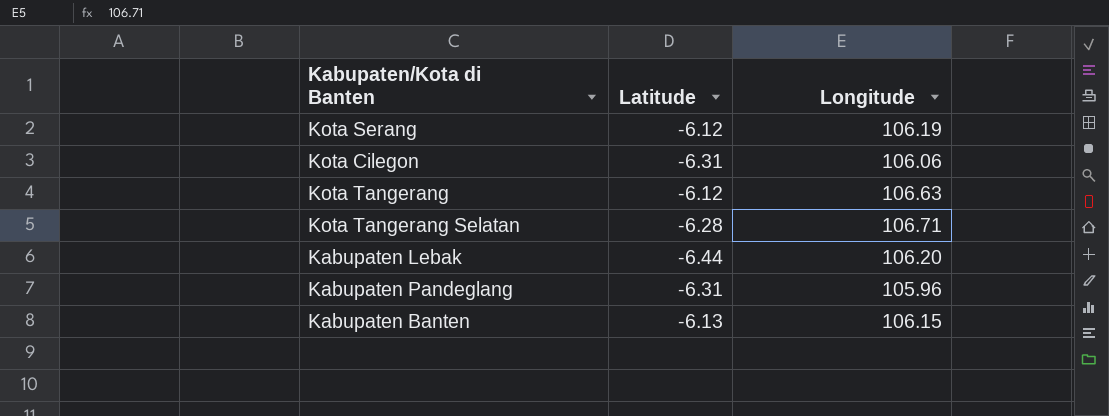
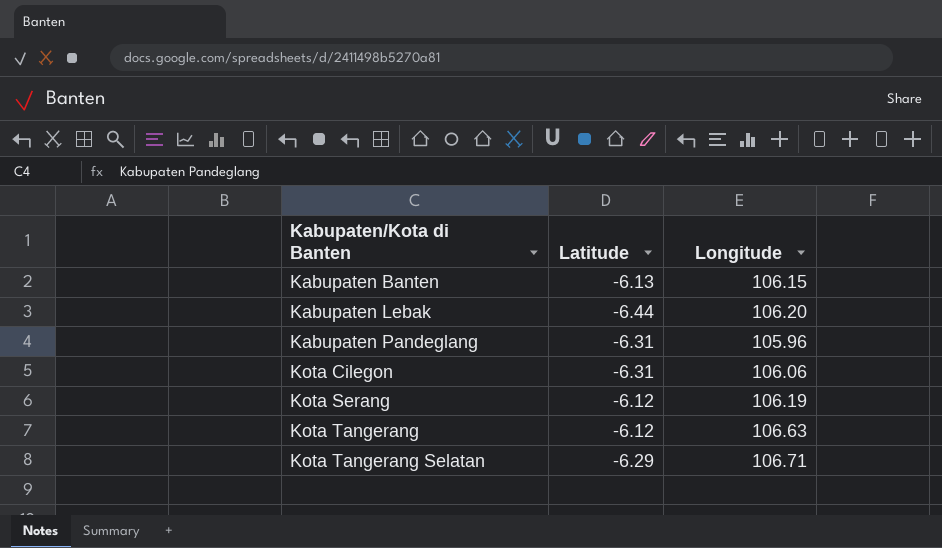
row order: none -> Kabupaten/Kota di Banten ascending
Kota Tangerang Selatan | Latitude: -6.28 -> -6.29

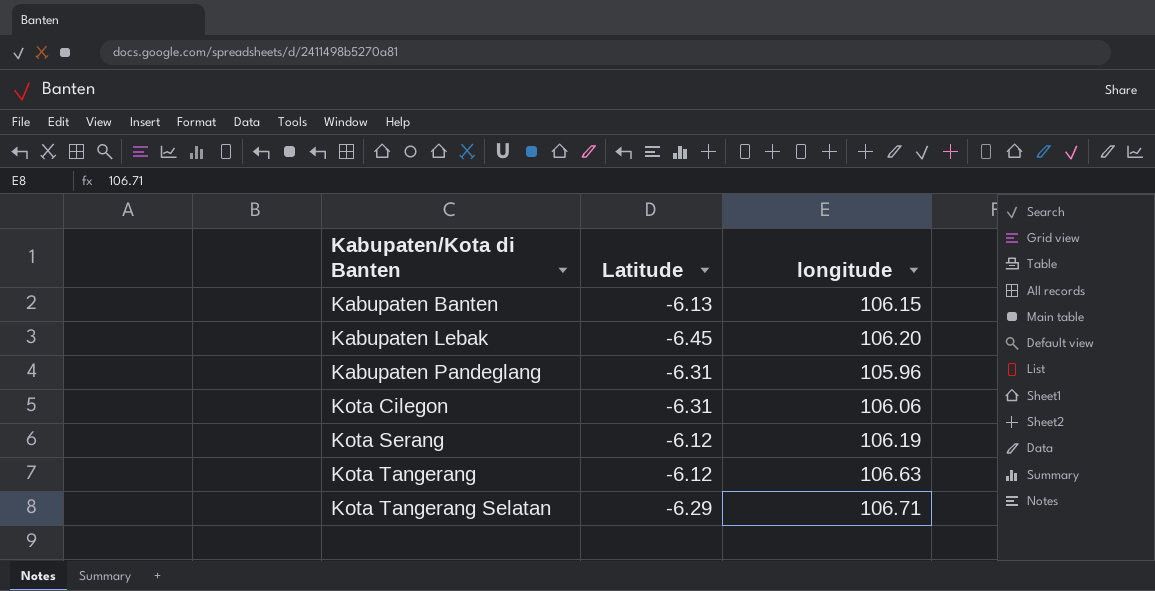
column name: Longitude -> longitude
Kabupaten Lebak | Latitude: -6.44 -> -6.45

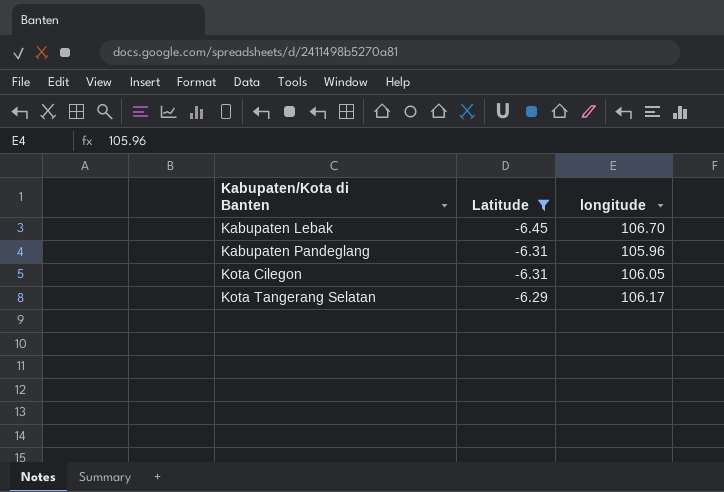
filter: none -> Latitude <= -6.29
Kabupaten Lebak | longitude: 106.20 -> 106.70
Kota Cilegon | longitude: 106.06 -> 106.05
Kota Tangerang Selatan | longitude: 106.71 -> 106.17

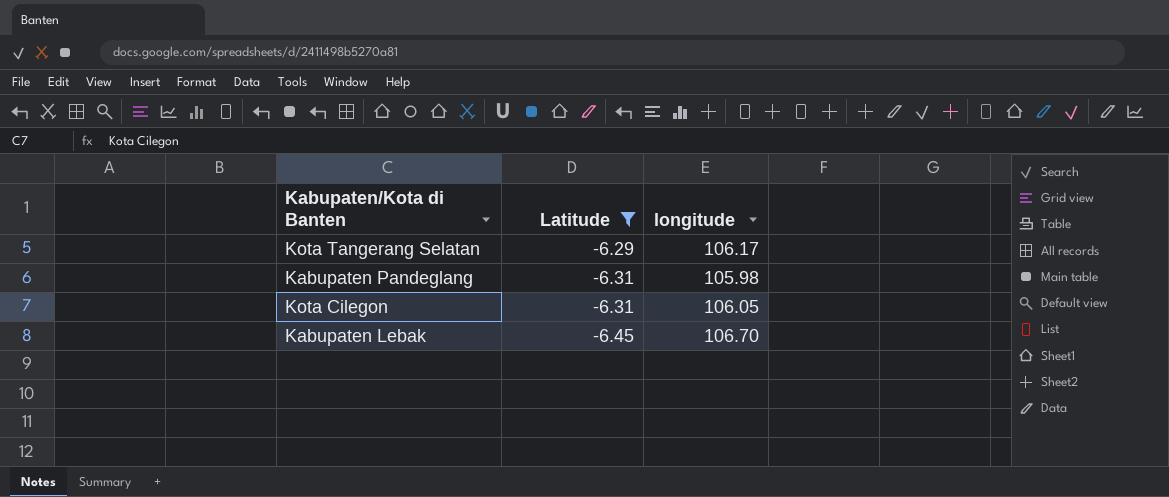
row order: Kabupaten/Kota di Banten ascending -> Latitude descending
Kabupaten Pandeglang | longitude: 105.96 -> 105.98

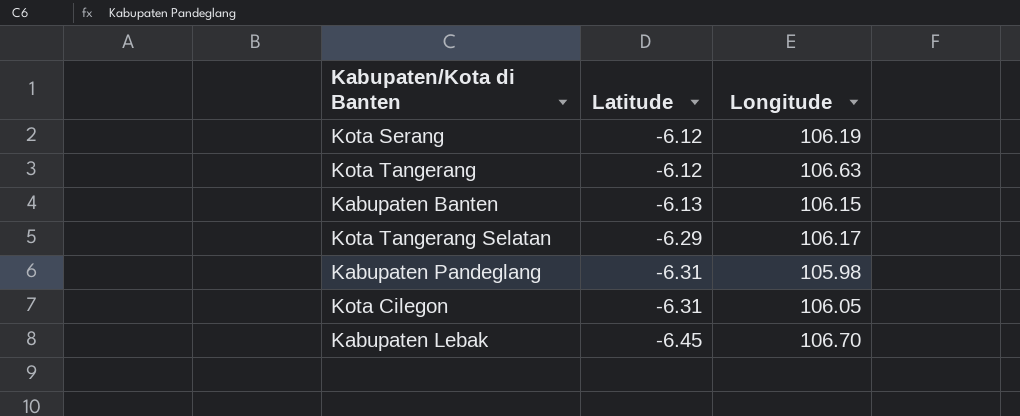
filter: Latitude <= -6.29 -> none
column name: longitude -> Longitude

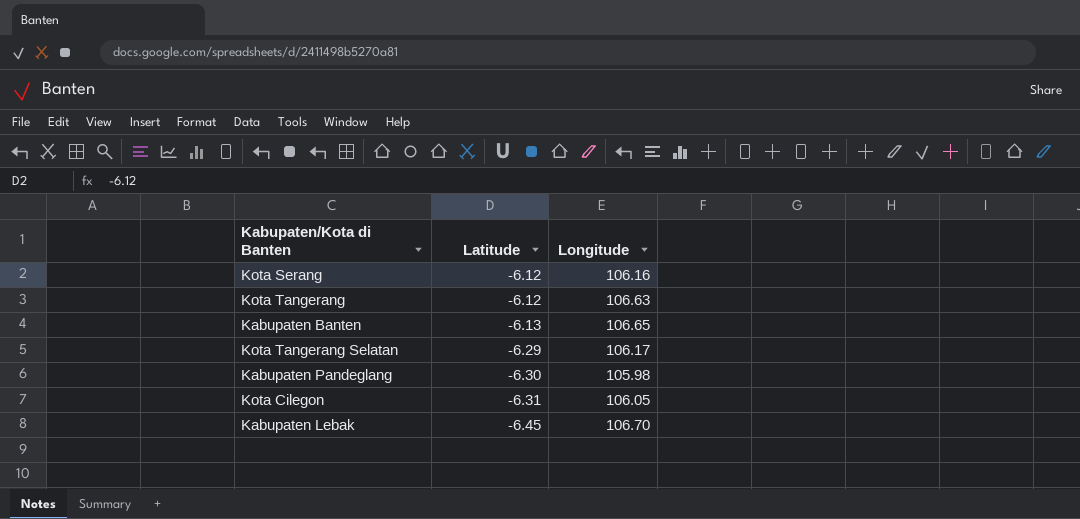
Kota Serang | Longitude: 106.19 -> 106.16
Kabupaten Banten | Longitude: 106.15 -> 106.65
Kabupaten Pandeglang | Latitude: -6.31 -> -6.30

